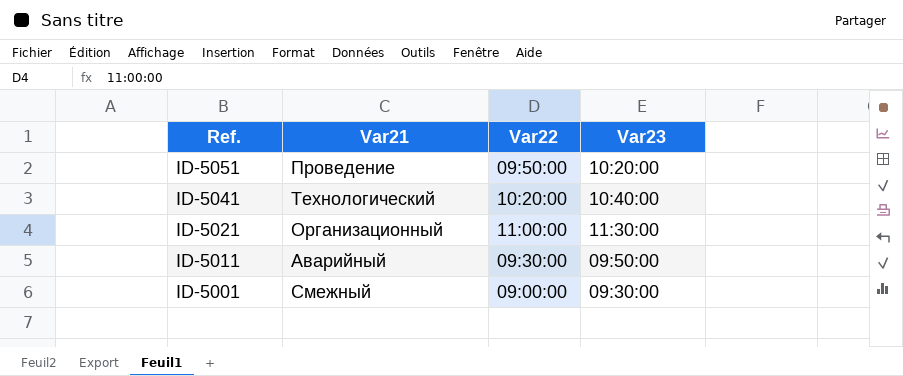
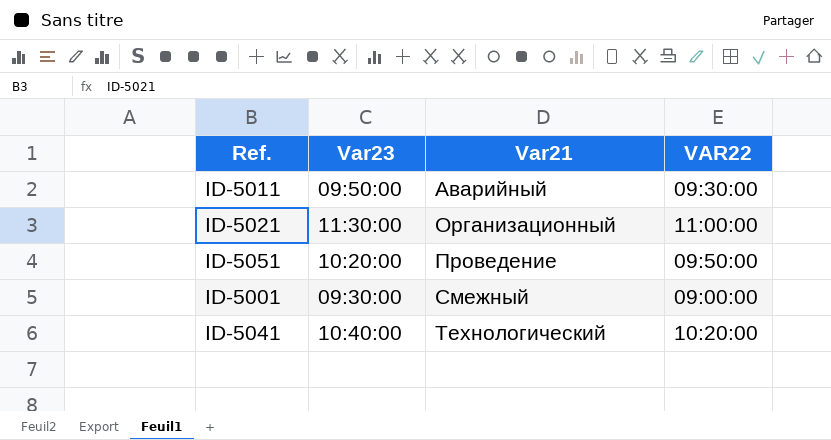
row order: Ref. descending -> Var21 ascending
column Var23 | position: 4 -> 2
column name: Var22 -> VAR22

